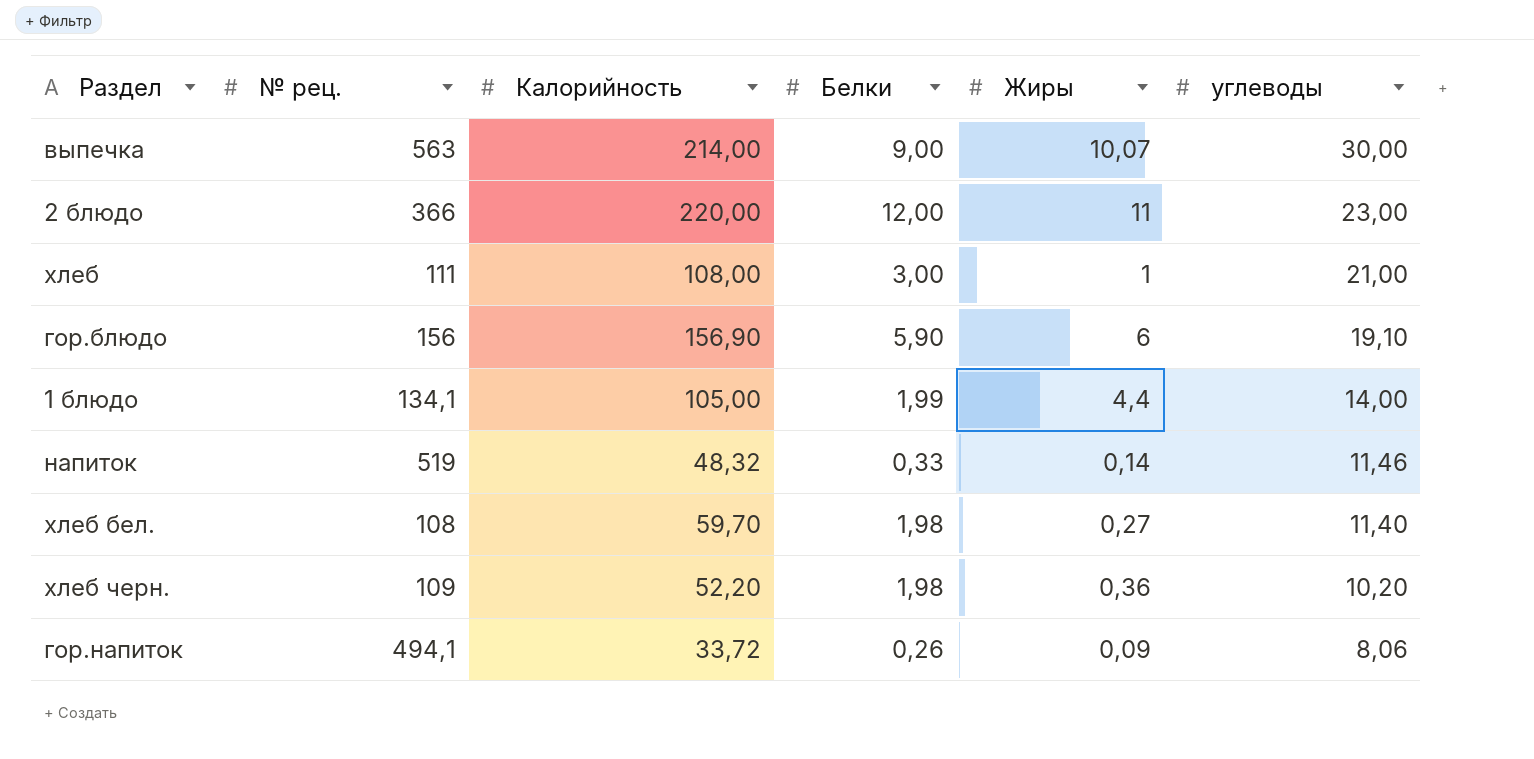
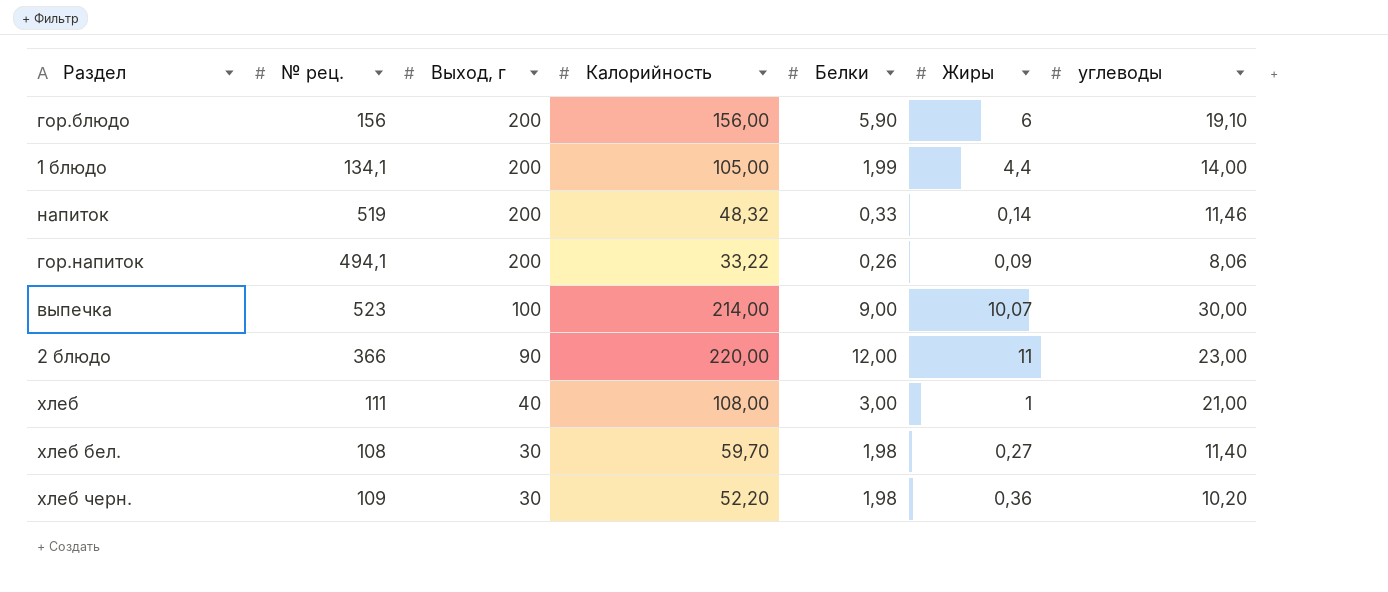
row order: углеводы descending -> Выход, г descending
column Выход, г | position: none -> 3
гор.блюдо | Калорийность: 156,90 -> 156,00
гор.напиток | Калорийность: 33,72 -> 33,22
выпечка | № рец.: 563 -> 523

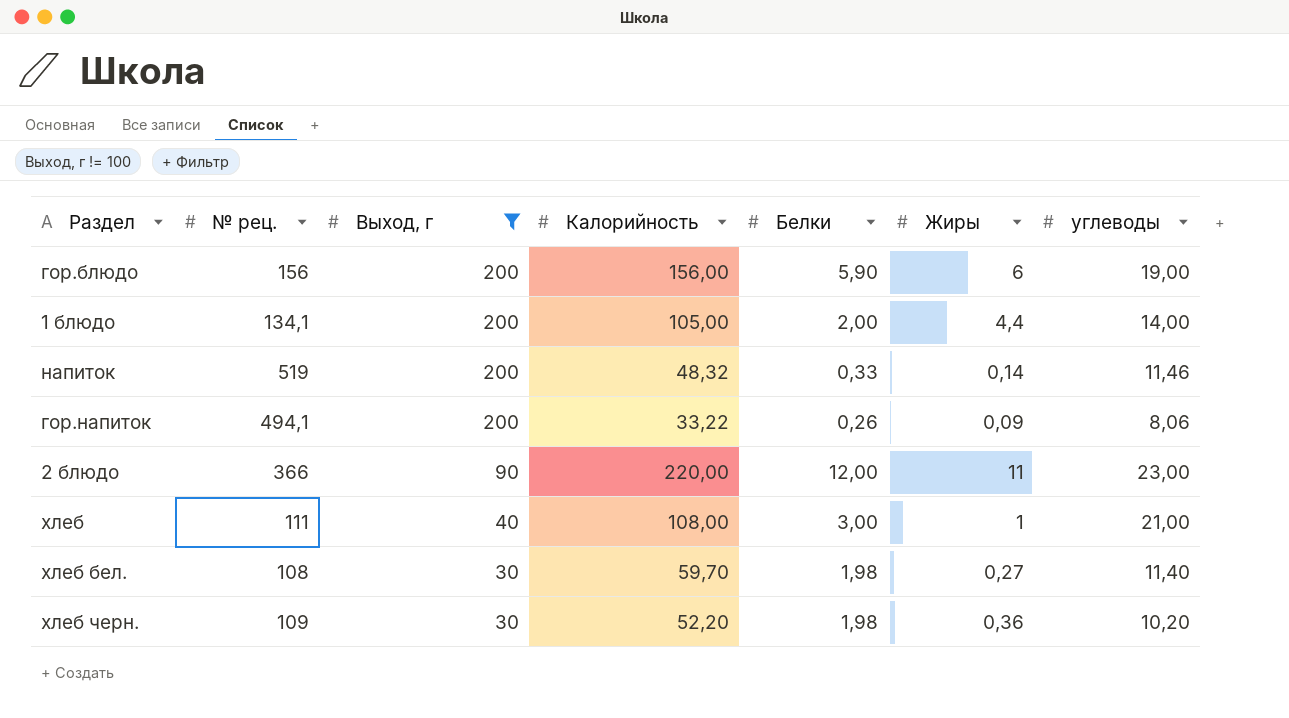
filter: none -> Выход, г != 100
гор.блюдо | углеводы: 19,10 -> 19,00
1 блюдо | Белки: 1,99 -> 2,00

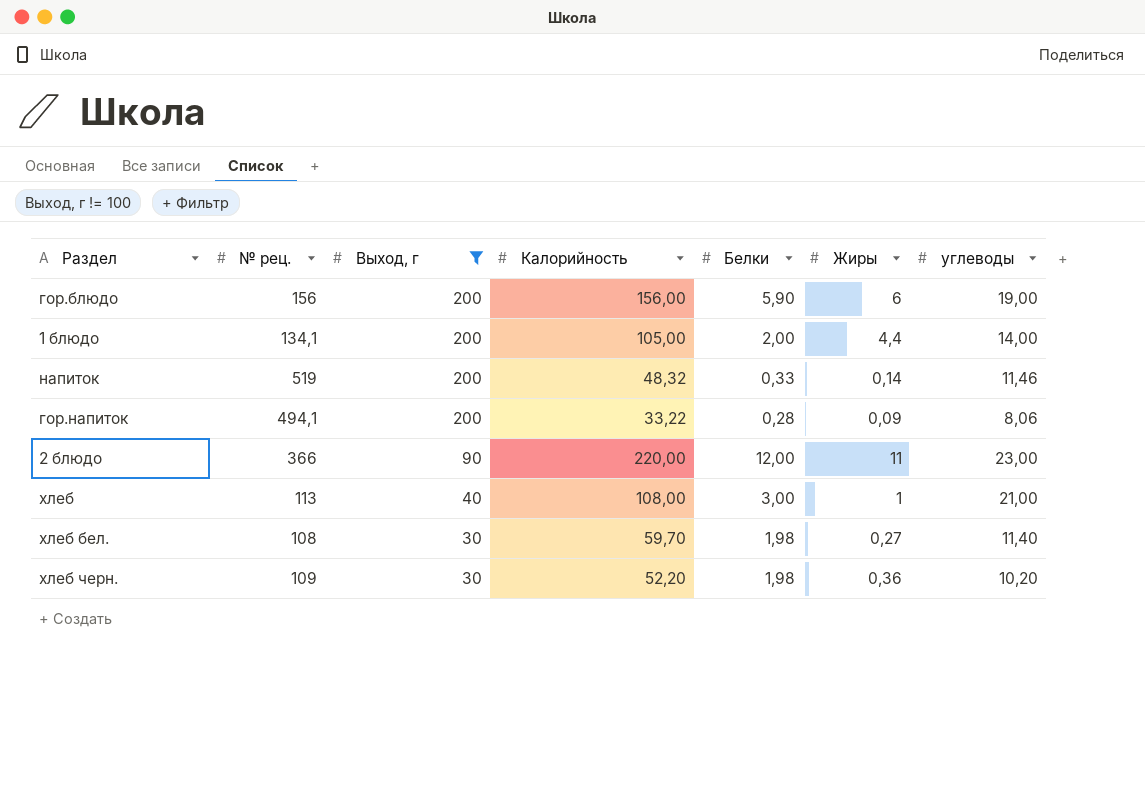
гор.напиток | Белки: 0,26 -> 0,28
хлеб | № рец.: 111 -> 113

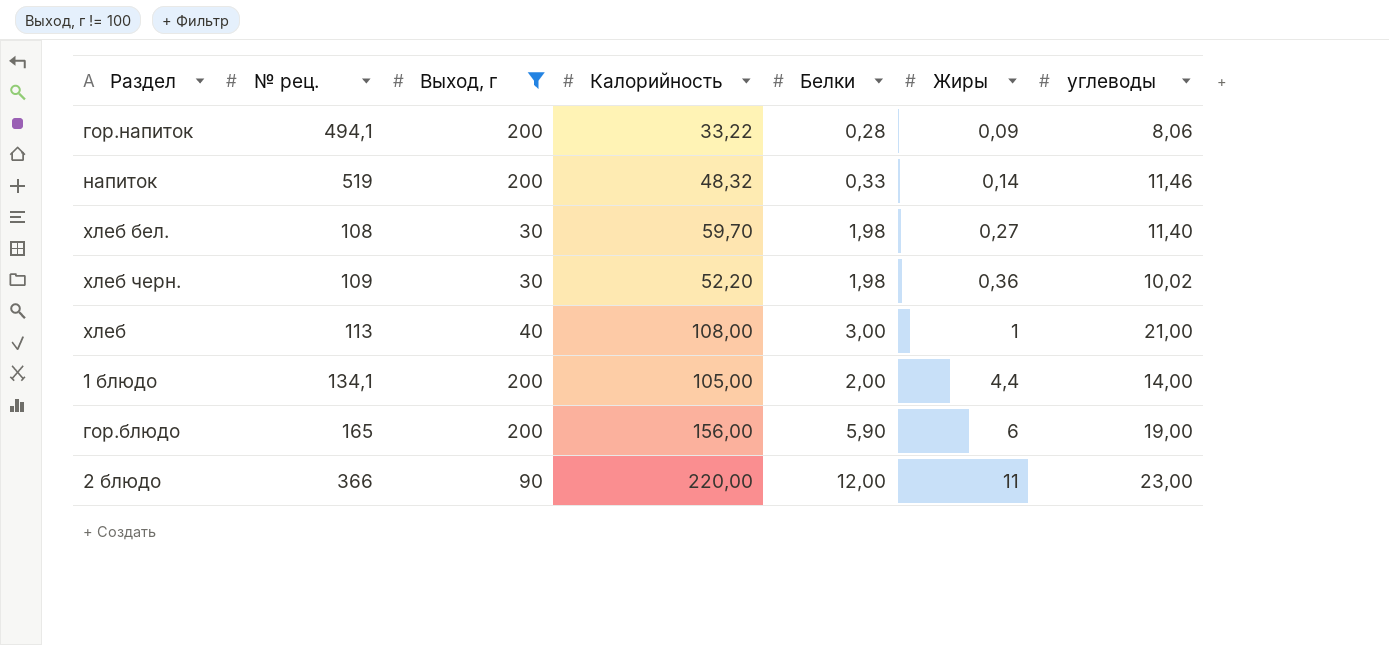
row order: Выход, г descending -> Жиры ascending
хлеб черн. | углеводы: 10,20 -> 10,02
гор.блюдо | № рец.: 156 -> 165

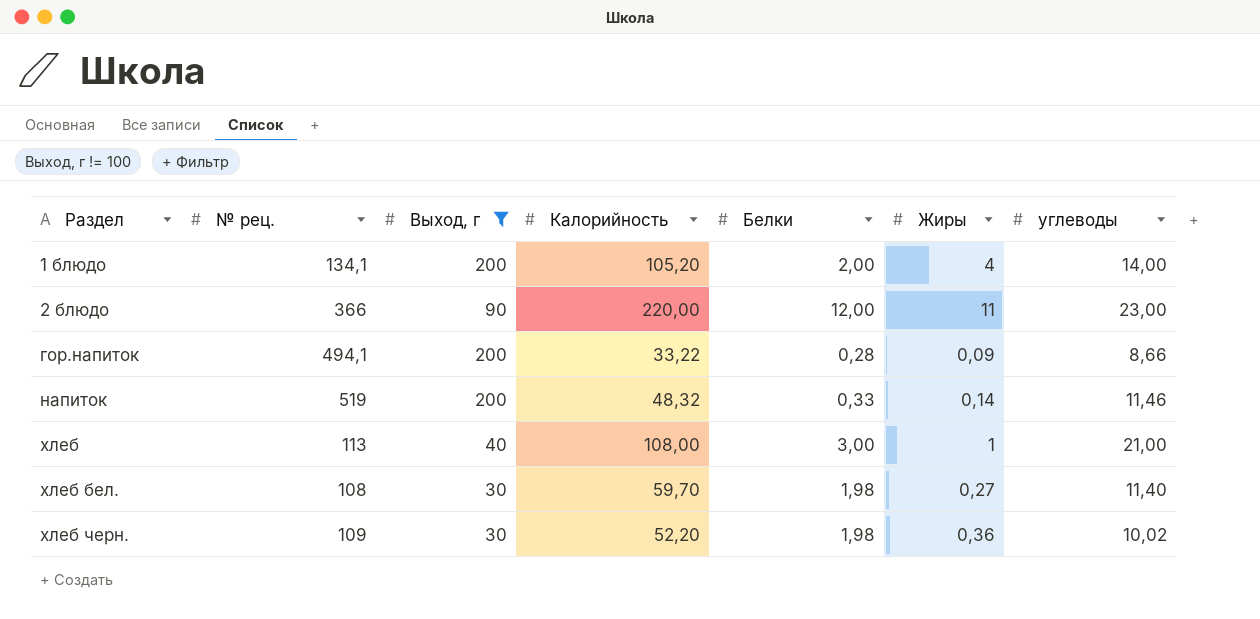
row order: Жиры ascending -> Раздел ascending
row гор.блюдо: 165 | 200 | 156,00 | 5,90 | 6 | 19,00 -> none
1 блюдо | Калорийность: 105,00 -> 105,20
1 блюдо | Жиры: 4,4 -> 4
гор.напиток | углеводы: 8,06 -> 8,66

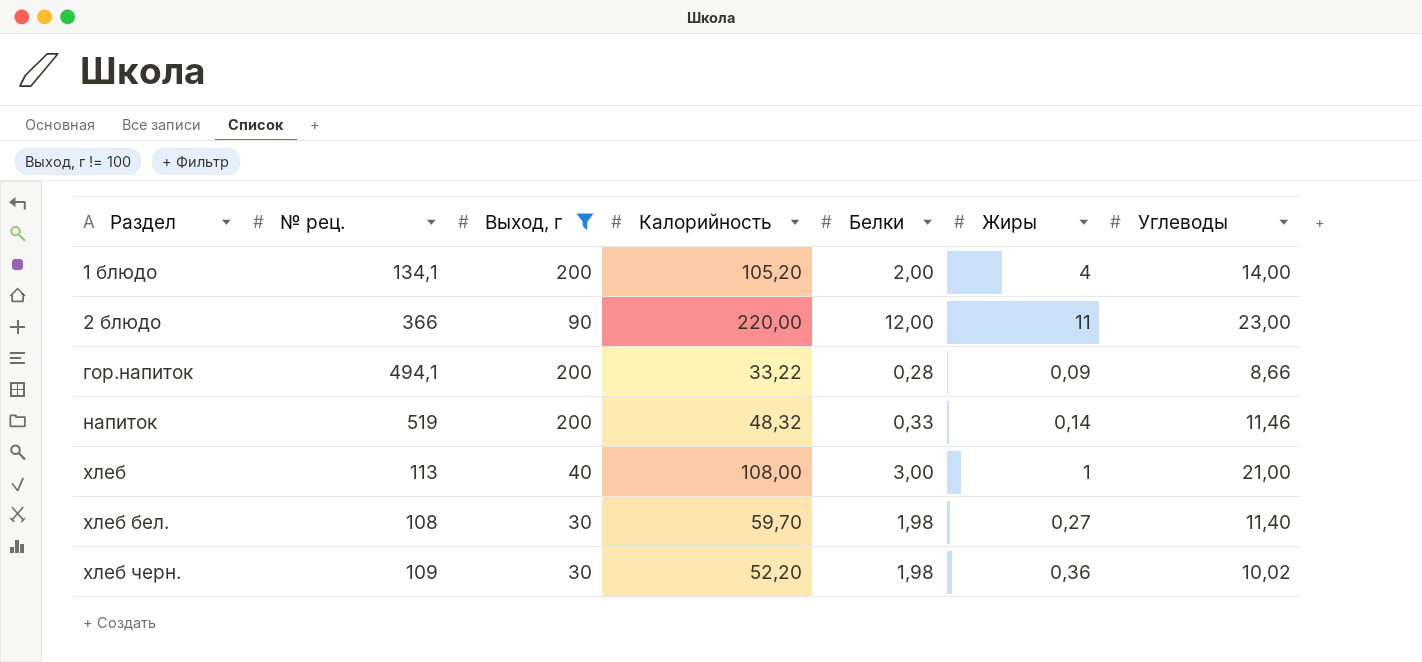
column name: углеводы -> Углеводы

